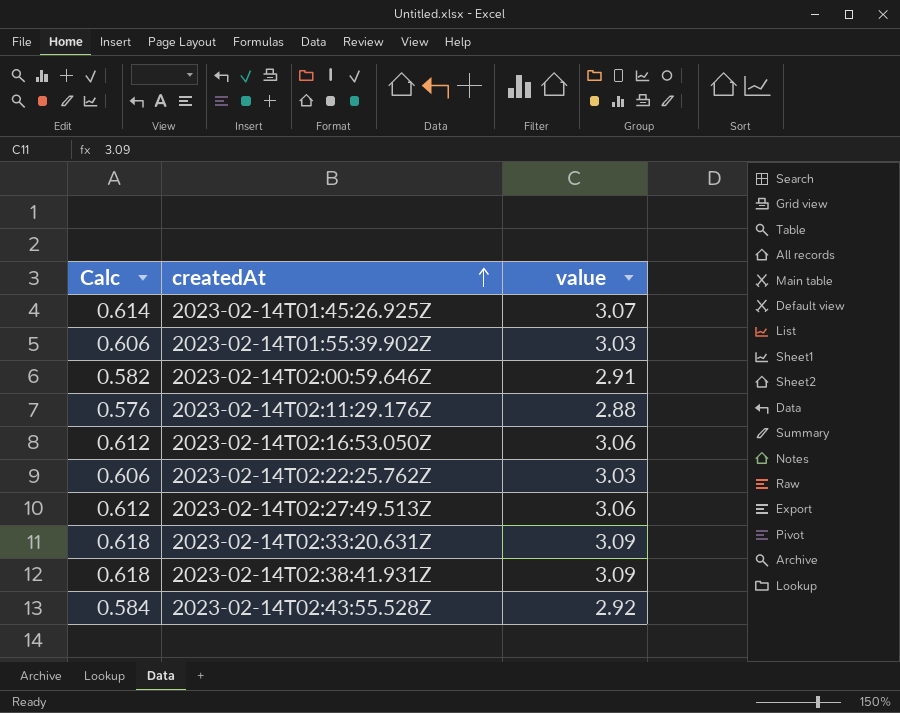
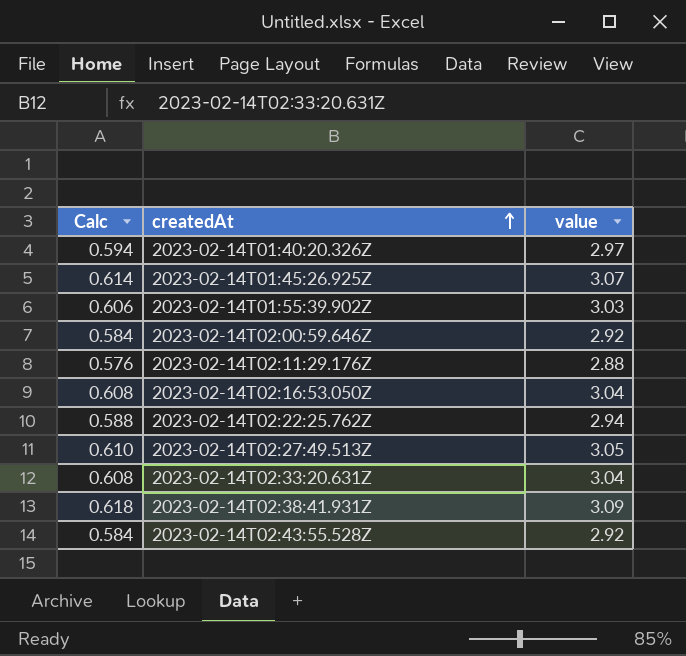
row 2023-02-14T01:40:20.326Z: none -> 0.594 | 2.97
2023-02-14T02:00:59.646Z | Calc: 0.582 -> 0.584
2023-02-14T02:00:59.646Z | value: 2.91 -> 2.92
2023-02-14T02:16:53.050Z | Calc: 0.612 -> 0.608
2023-02-14T02:16:53.050Z | value: 3.06 -> 3.04
2023-02-14T02:22:25.762Z | Calc: 0.606 -> 0.588
2023-02-14T02:22:25.762Z | value: 3.03 -> 2.94
2023-02-14T02:27:49.513Z | Calc: 0.612 -> 0.610
2023-02-14T02:27:49.513Z | value: 3.06 -> 3.05
2023-02-14T02:33:20.631Z | Calc: 0.618 -> 0.608
2023-02-14T02:33:20.631Z | value: 3.09 -> 3.04

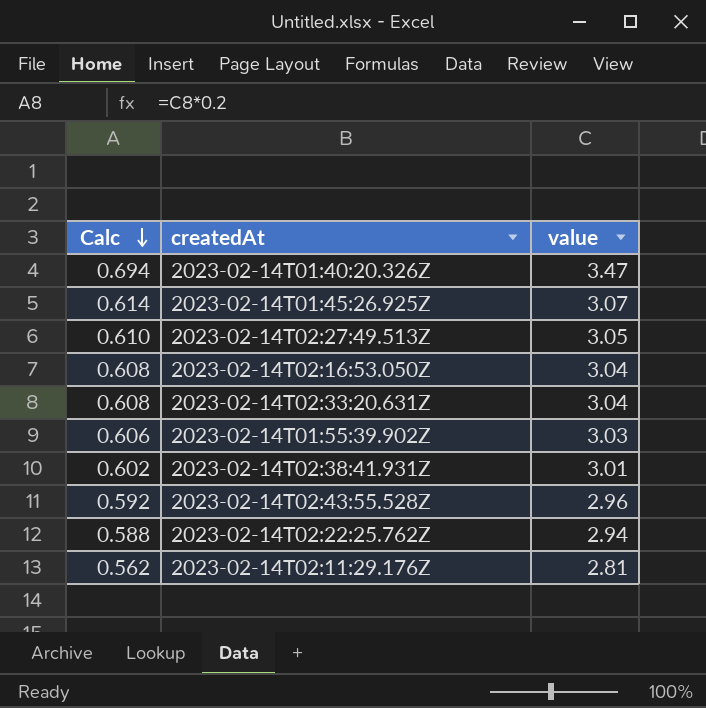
row order: createdAt ascending -> Calc descending
row 2023-02-14T02:00:59.646Z: 0.584 | 2.92 -> none
2023-02-14T01:40:20.326Z | Calc: 0.594 -> 0.694
2023-02-14T01:40:20.326Z | value: 2.97 -> 3.47
2023-02-14T02:38:41.931Z | Calc: 0.618 -> 0.602
2023-02-14T02:38:41.931Z | value: 3.09 -> 3.01
2023-02-14T02:43:55.528Z | Calc: 0.584 -> 0.592
2023-02-14T02:43:55.528Z | value: 2.92 -> 2.96
2023-02-14T02:11:29.176Z | Calc: 0.576 -> 0.562
2023-02-14T02:11:29.176Z | value: 2.88 -> 2.81

